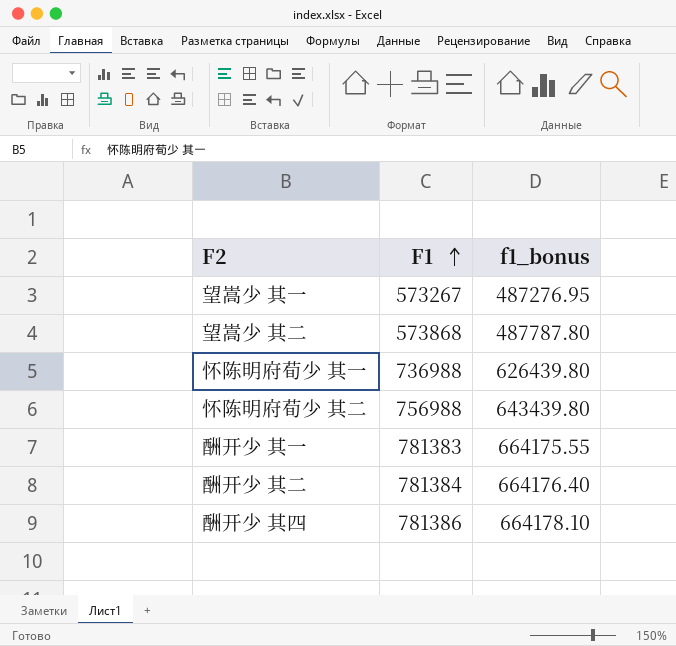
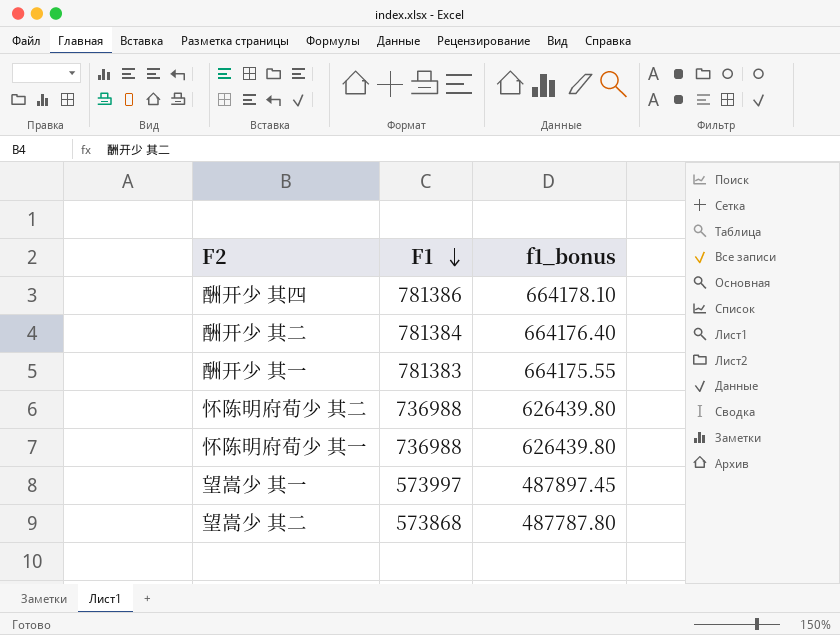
row order: F1 ascending -> F1 descending
怀陈明府荀少 其二 | F1: 756988 -> 736988
怀陈明府荀少 其二 | f1_bonus: 643439.80 -> 626439.80
望嵩少 其一 | F1: 573267 -> 573997
望嵩少 其一 | f1_bonus: 487276.95 -> 487897.45

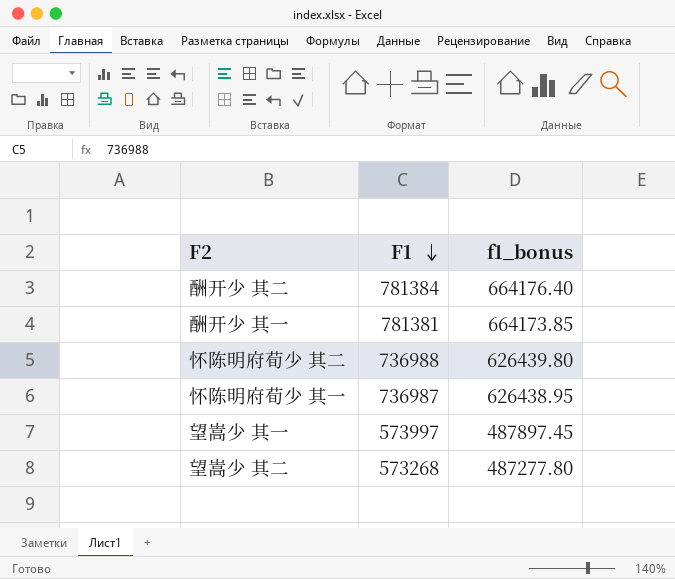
row 酬开少 其四: 781386 | 664178.10 -> none
酬开少 其一 | F1: 781383 -> 781381
酬开少 其一 | f1_bonus: 664175.55 -> 664173.85
怀陈明府荀少 其一 | F1: 736988 -> 736987
怀陈明府荀少 其一 | f1_bonus: 626439.80 -> 626438.95
望嵩少 其二 | F1: 573868 -> 573268
望嵩少 其二 | f1_bonus: 487787.80 -> 487277.80

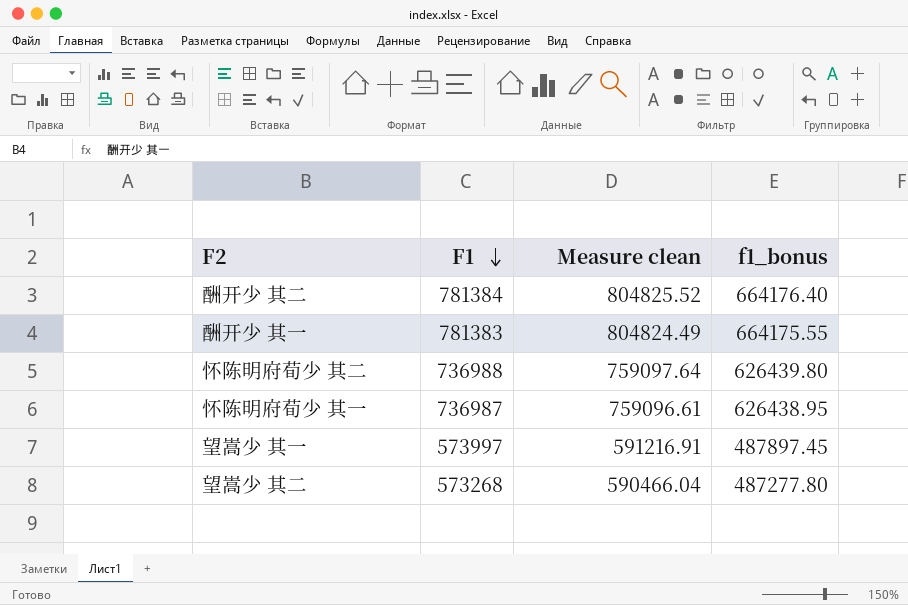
column Measure clean | formula: none -> [F1] * 1.03
酬开少 其一 | F1: 781381 -> 781383
酬开少 其一 | f1_bonus: 664173.85 -> 664175.55

